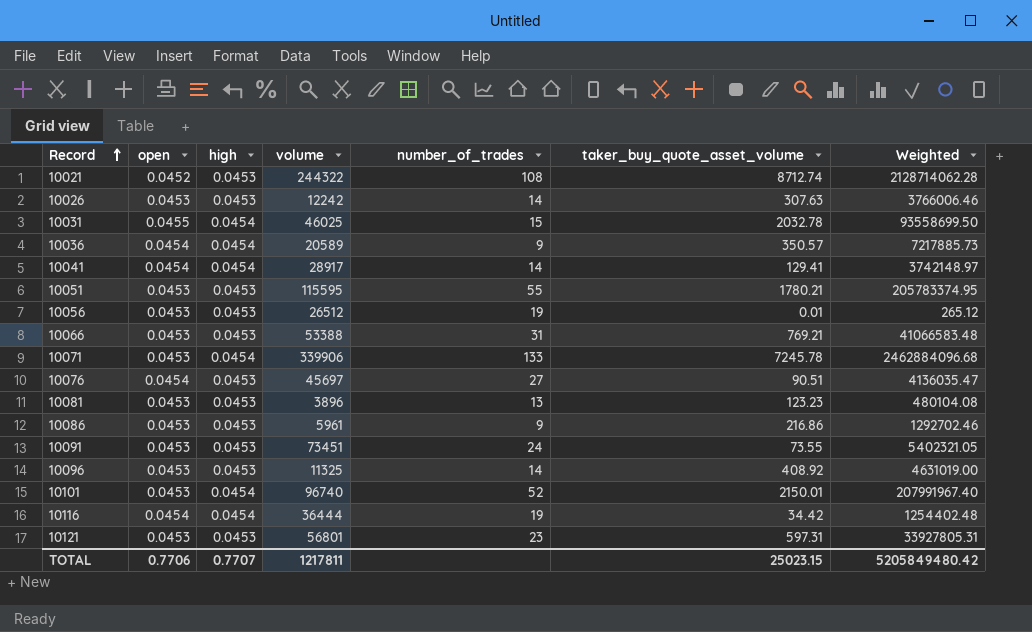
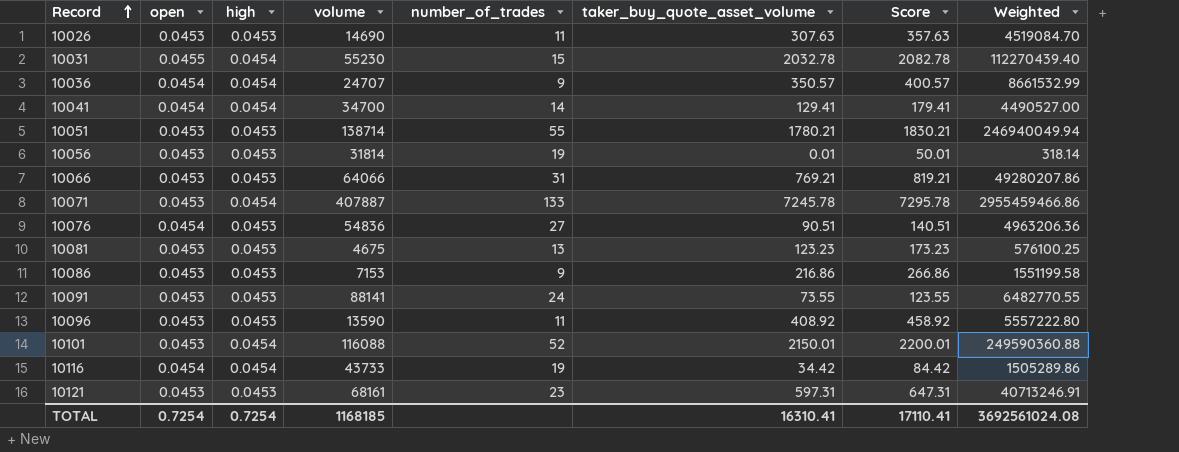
column Score | formula: none -> [taker_buy_quote_asset_volume] + 50
row 10021: 0.0452 | 0.0453 | 244322 | 108 | 8712.74 | 2128714062.28 -> none
10026 | volume: 12242 -> 14690
10026 | number_of_trades: 14 -> 11
10026 | Weighted: 3766006.46 -> 4519084.70
10031 | volume: 46025 -> 55230
10031 | Weighted: 93558699.50 -> 112270439.40
10036 | volume: 20589 -> 24707
10036 | Weighted: 7217885.73 -> 8661532.99
10041 | volume: 28917 -> 34700
10041 | Weighted: 3742148.97 -> 4490527.00
10051 | volume: 115595 -> 138714
10051 | Weighted: 205783374.95 -> 246940049.94
10056 | volume: 26512 -> 31814
10056 | Weighted: 265.12 -> 318.14
10066 | volume: 53388 -> 64066
10066 | Weighted: 41066583.48 -> 49280207.86
10071 | volume: 339906 -> 407887
10071 | Weighted: 2462884096.68 -> 2955459466.86
10076 | volume: 45697 -> 54836
10076 | Weighted: 4136035.47 -> 4963206.36
10081 | volume: 3896 -> 4675
10081 | Weighted: 480104.08 -> 576100.25
10086 | volume: 5961 -> 7153
10086 | Weighted: 1292702.46 -> 1551199.58
10091 | volume: 73451 -> 88141
10091 | Weighted: 5402321.05 -> 6482770.55
10096 | volume: 11325 -> 13590
10096 | number_of_trades: 14 -> 11
10096 | Weighted: 4631019.00 -> 5557222.80
10101 | volume: 96740 -> 116088
10101 | Weighted: 207991967.40 -> 249590360.88
10116 | volume: 36444 -> 43733
10116 | Weighted: 1254402.48 -> 1505289.86
10121 | volume: 56801 -> 68161
10121 | Weighted: 33927805.31 -> 40713246.91
TOTAL | open: 0.7706 -> 0.7254
TOTAL | high: 0.7707 -> 0.7254
TOTAL | volume: 1217811 -> 1168185
TOTAL | taker_buy_quote_asset_volume: 25023.15 -> 16310.41
TOTAL | Weighted: 5205849480.42 -> 3692561024.08

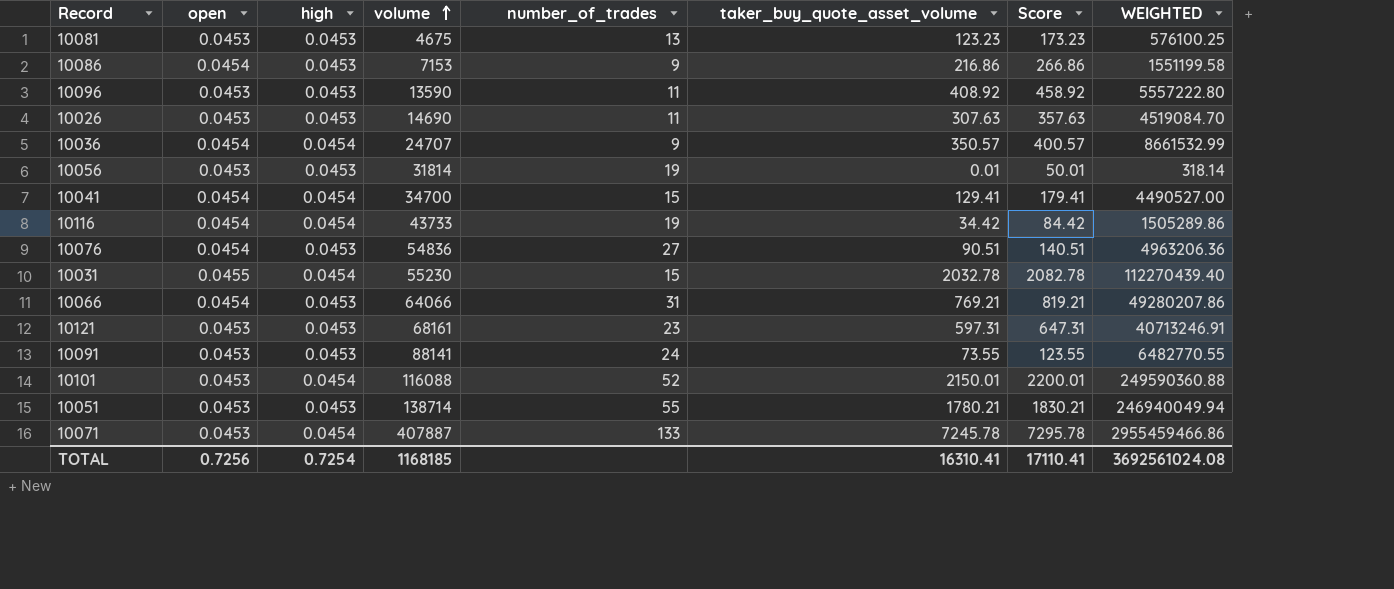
row order: Record ascending -> volume ascending
column name: Weighted -> WEIGHTED
10086 | open: 0.0453 -> 0.0454
10041 | number_of_trades: 14 -> 15
10066 | open: 0.0453 -> 0.0454
TOTAL | open: 0.7254 -> 0.7256

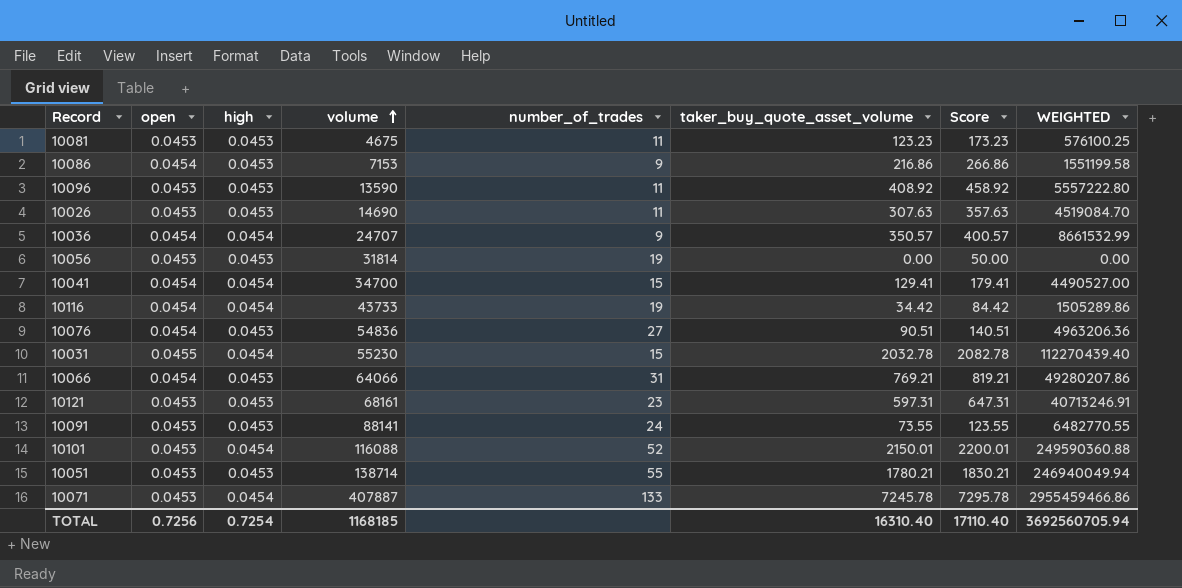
10081 | number_of_trades: 13 -> 11
10056 | taker_buy_quote_asset_volume: 0.01 -> 0.00
10056 | Score: 50.01 -> 50.00
10056 | WEIGHTED: 318.14 -> 0.00
TOTAL | taker_buy_quote_asset_volume: 16310.41 -> 16310.40
TOTAL | Score: 17110.41 -> 17110.40
TOTAL | WEIGHTED: 3692561024.08 -> 3692560705.94

